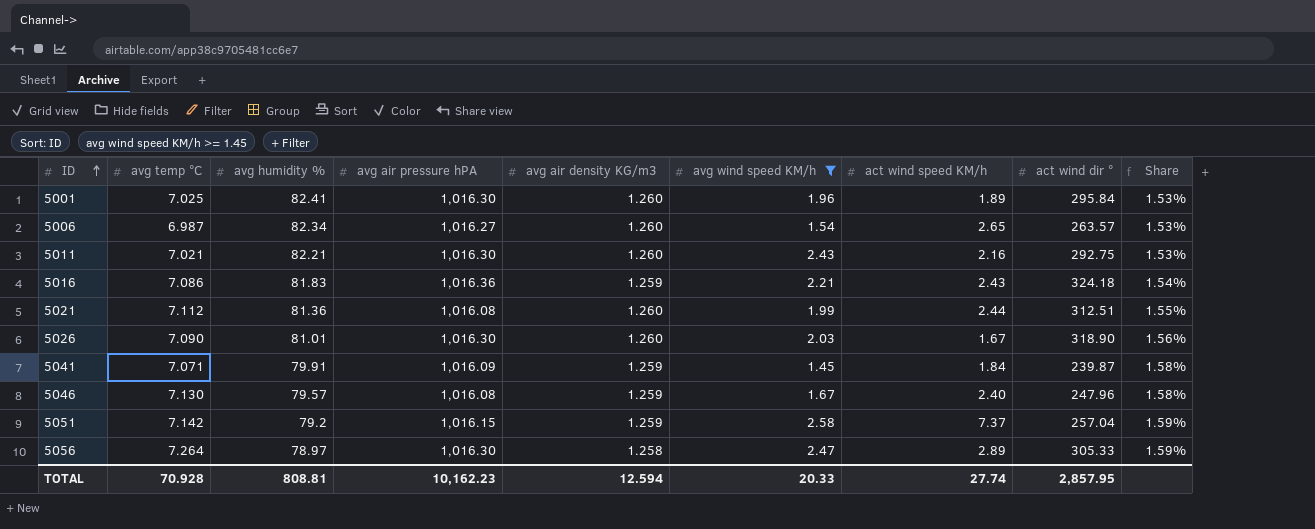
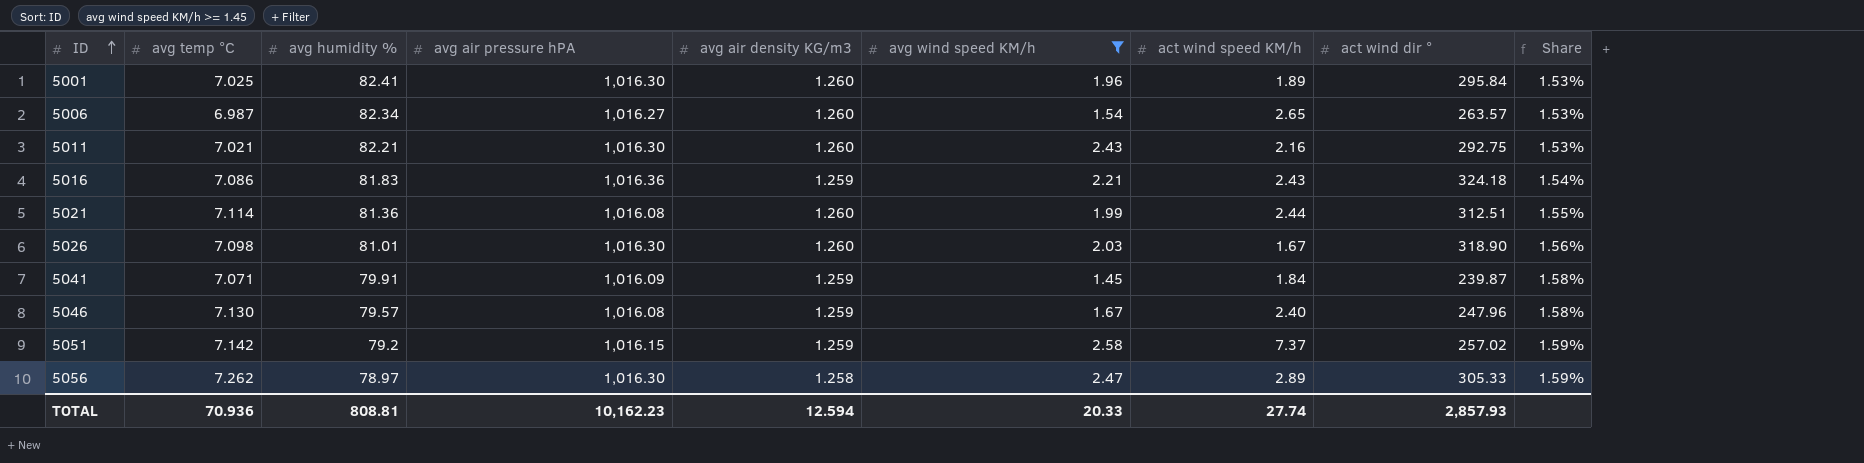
5021 | avg temp °C: 7.112 -> 7.114
5026 | avg temp °C: 7.090 -> 7.098
5051 | act wind dir °: 257.04 -> 257.02
5056 | avg temp °C: 7.264 -> 7.262
TOTAL | avg temp °C: 70.928 -> 70.936
TOTAL | act wind dir °: 2,857.95 -> 2,857.93

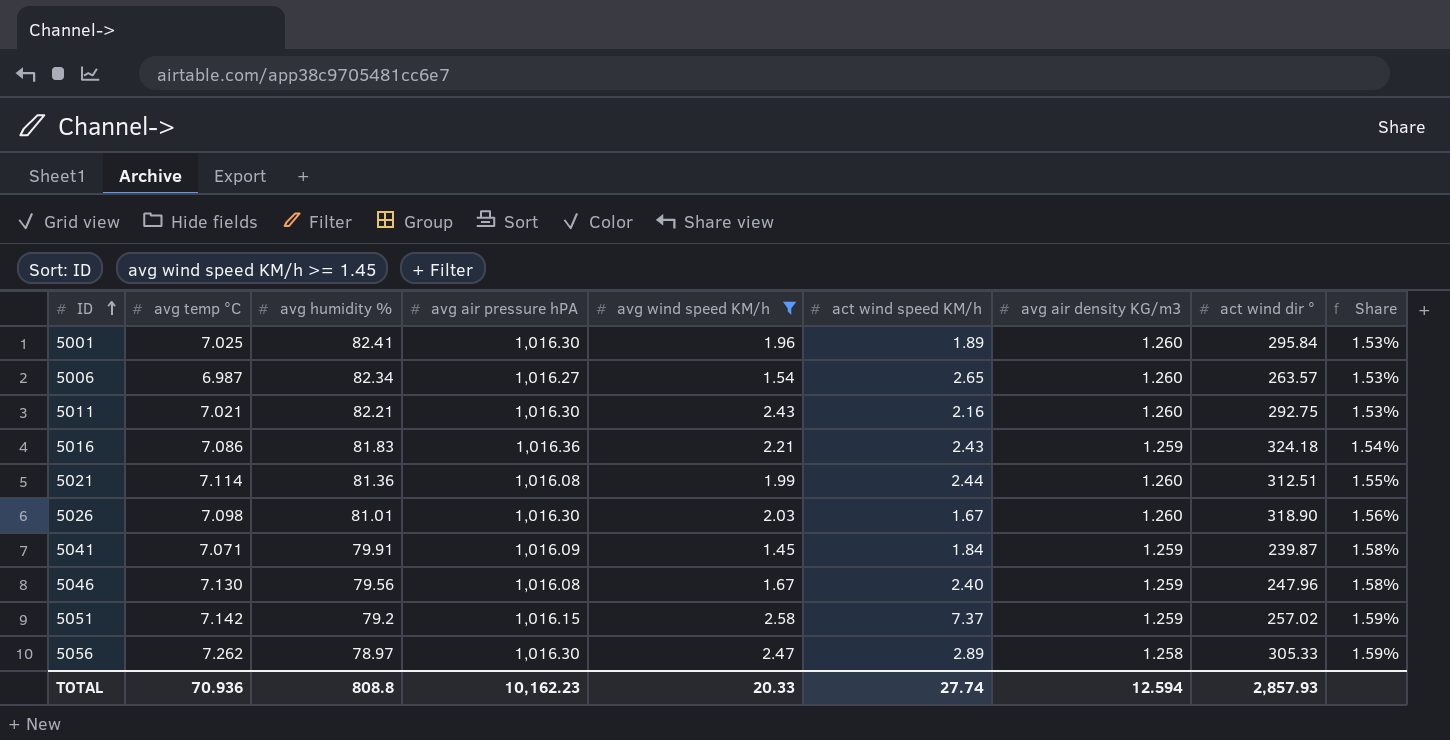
column avg air density KG/m3 | position: 5 -> 7
5046 | avg humidity %: 79.57 -> 79.56
TOTAL | avg humidity %: 808.81 -> 808.8

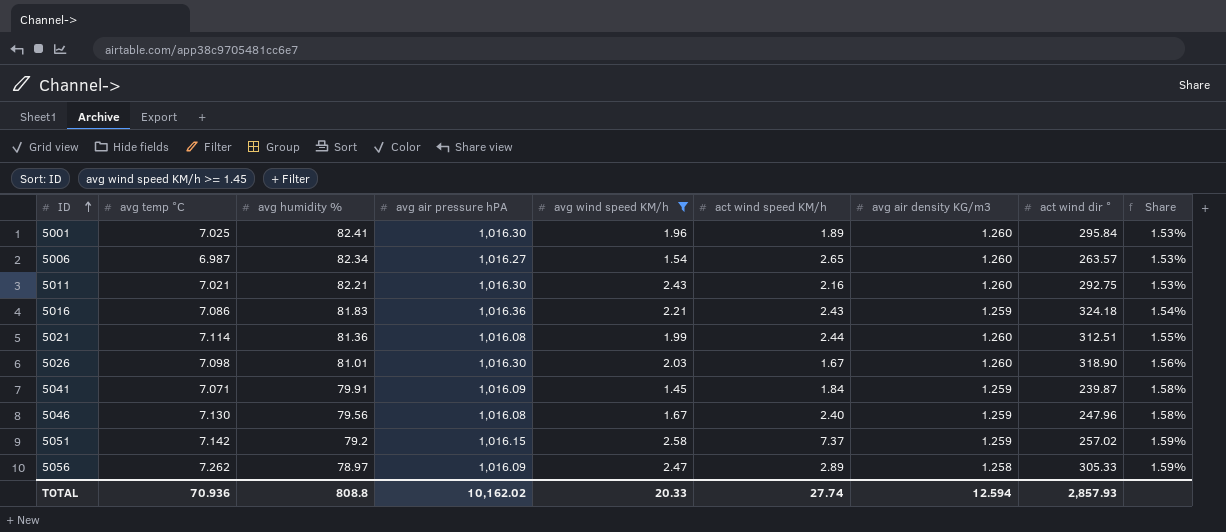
5056 | avg air pressure hPA: 1,016.30 -> 1,016.09
TOTAL | avg air pressure hPA: 10,162.23 -> 10,162.02

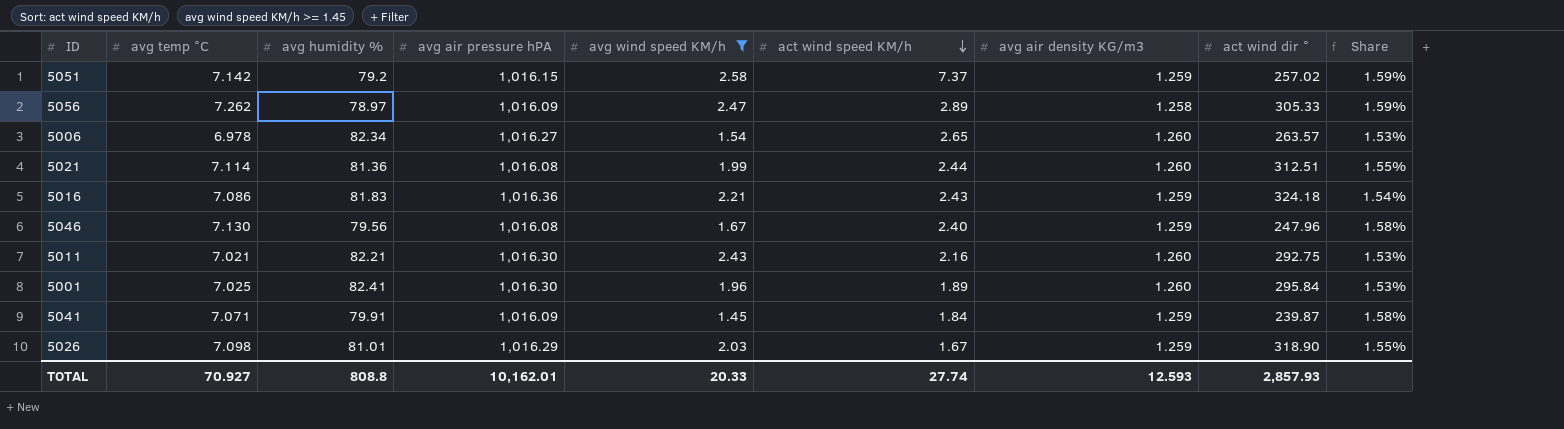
row order: ID ascending -> act wind speed KM/h descending
5006 | avg temp °C: 6.987 -> 6.978
5026 | avg air pressure hPA: 1,016.30 -> 1,016.29
5026 | avg air density KG/m3: 1.260 -> 1.259
5026 | Share: 1.56% -> 1.55%
TOTAL | avg temp °C: 70.936 -> 70.927
TOTAL | avg air pressure hPA: 10,162.02 -> 10,162.01
TOTAL | avg air density KG/m3: 12.594 -> 12.593

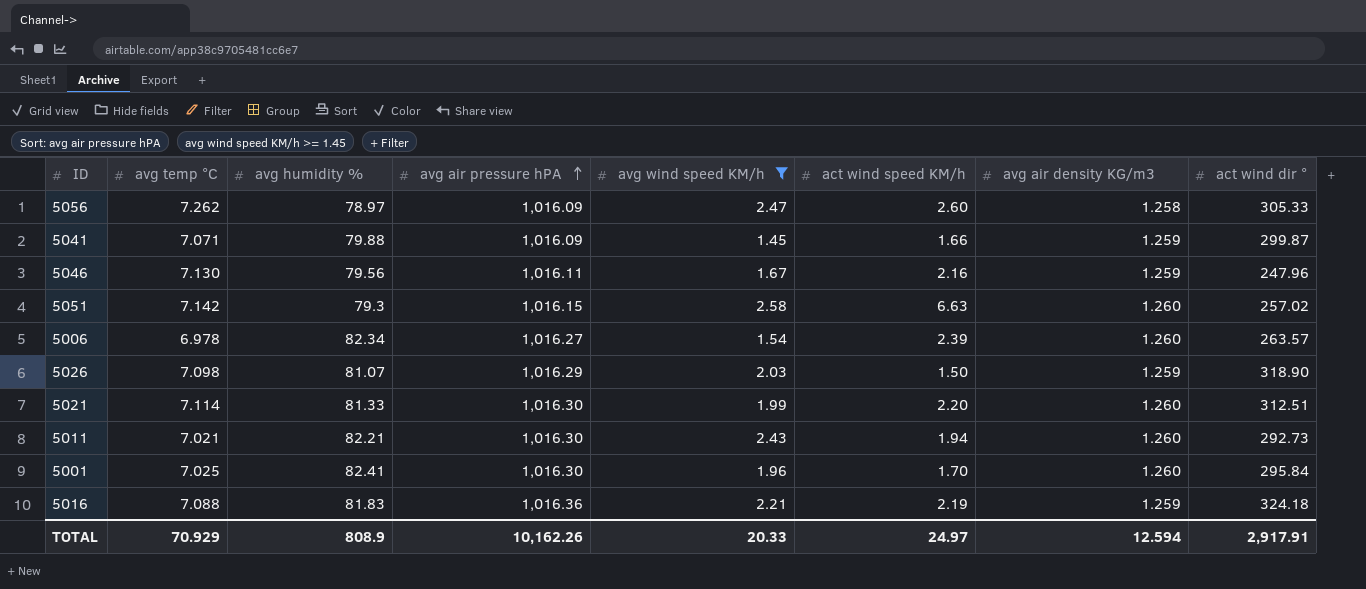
row order: act wind speed KM/h descending -> avg air pressure hPA ascending
column Share | formula: [avg air density KG/m3] / [avg humidity %] -> none
5056 | act wind speed KM/h: 2.89 -> 2.60
5041 | avg humidity %: 79.91 -> 79.88
5041 | act wind speed KM/h: 1.84 -> 1.66
5041 | act wind dir °: 239.87 -> 299.87
5046 | avg air pressure hPA: 1,016.08 -> 1,016.11
5046 | act wind speed KM/h: 2.40 -> 2.16
5051 | avg humidity %: 79.2 -> 79.3
5051 | act wind speed KM/h: 7.37 -> 6.63
5051 | avg air density KG/m3: 1.259 -> 1.260
5006 | act wind speed KM/h: 2.65 -> 2.39
5026 | avg humidity %: 81.01 -> 81.07
5026 | act wind speed KM/h: 1.67 -> 1.50
5021 | avg humidity %: 81.36 -> 81.33
5021 | avg air pressure hPA: 1,016.08 -> 1,016.30
5021 | act wind speed KM/h: 2.44 -> 2.20
5011 | act wind speed KM/h: 2.16 -> 1.94
5011 | act wind dir °: 292.75 -> 292.73
5001 | act wind speed KM/h: 1.89 -> 1.70
5016 | avg temp °C: 7.086 -> 7.088
5016 | act wind speed KM/h: 2.43 -> 2.19
TOTAL | avg temp °C: 70.927 -> 70.929
TOTAL | avg humidity %: 808.8 -> 808.9
TOTAL | avg air pressure hPA: 10,162.01 -> 10,162.26
TOTAL | act wind speed KM/h: 27.74 -> 24.97
TOTAL | avg air density KG/m3: 12.593 -> 12.594
TOTAL | act wind dir °: 2,857.93 -> 2,917.91

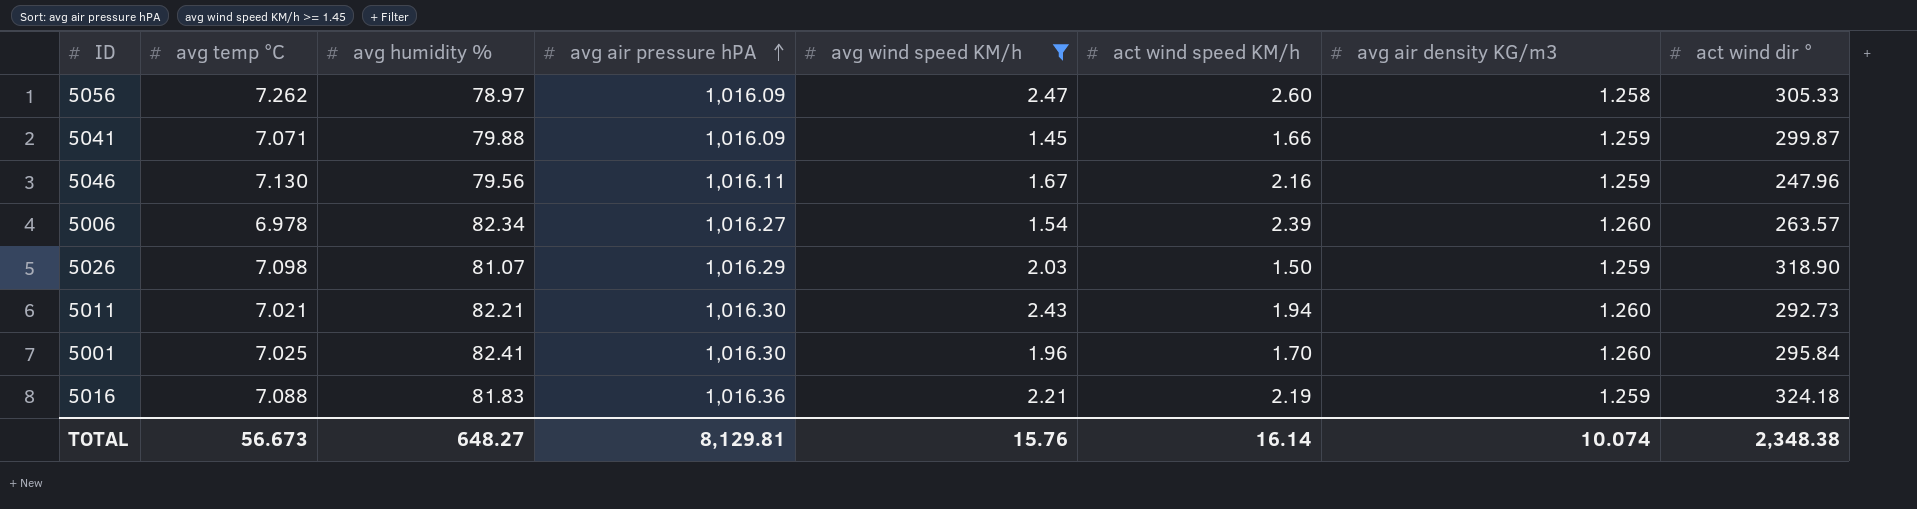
row 5051: 7.142 | 79.3 | 1,016.15 | 2.58 | 6.63 | 1.260 | 257.02 -> none
row 5021: 7.114 | 81.33 | 1,016.30 | 1.99 | 2.20 | 1.260 | 312.51 -> none
TOTAL | avg temp °C: 70.929 -> 56.673
TOTAL | avg humidity %: 808.9 -> 648.27
TOTAL | avg air pressure hPA: 10,162.26 -> 8,129.81
TOTAL | avg wind speed KM/h: 20.33 -> 15.76
TOTAL | act wind speed KM/h: 24.97 -> 16.14
TOTAL | avg air density KG/m3: 12.594 -> 10.074
TOTAL | act wind dir °: 2,917.91 -> 2,348.38

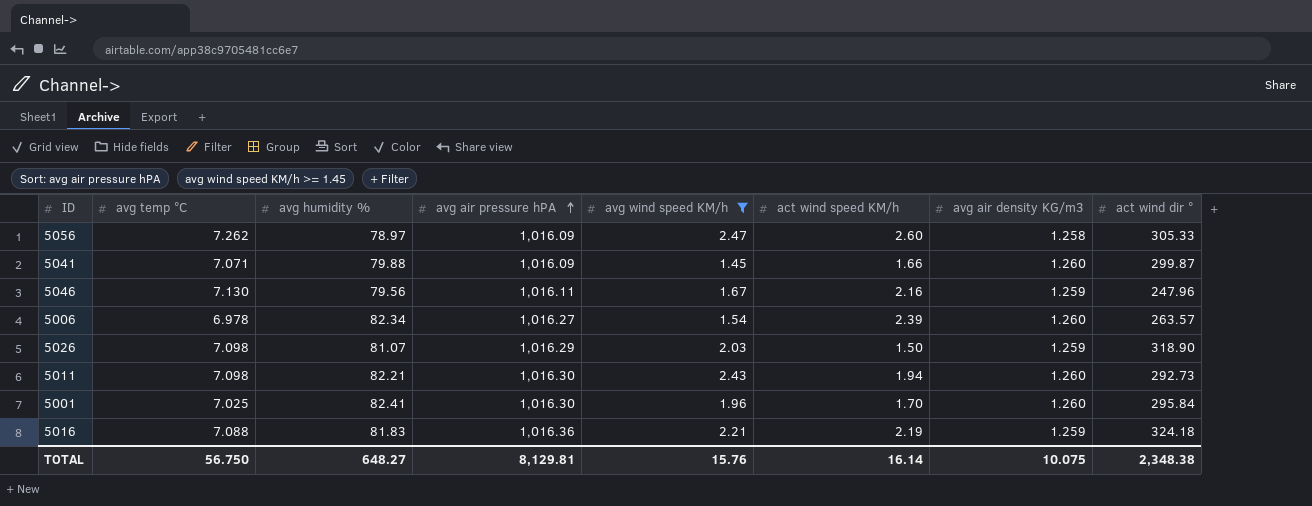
5041 | avg air density KG/m3: 1.259 -> 1.260
5011 | avg temp °C: 7.021 -> 7.098
TOTAL | avg temp °C: 56.673 -> 56.750
TOTAL | avg air density KG/m3: 10.074 -> 10.075

